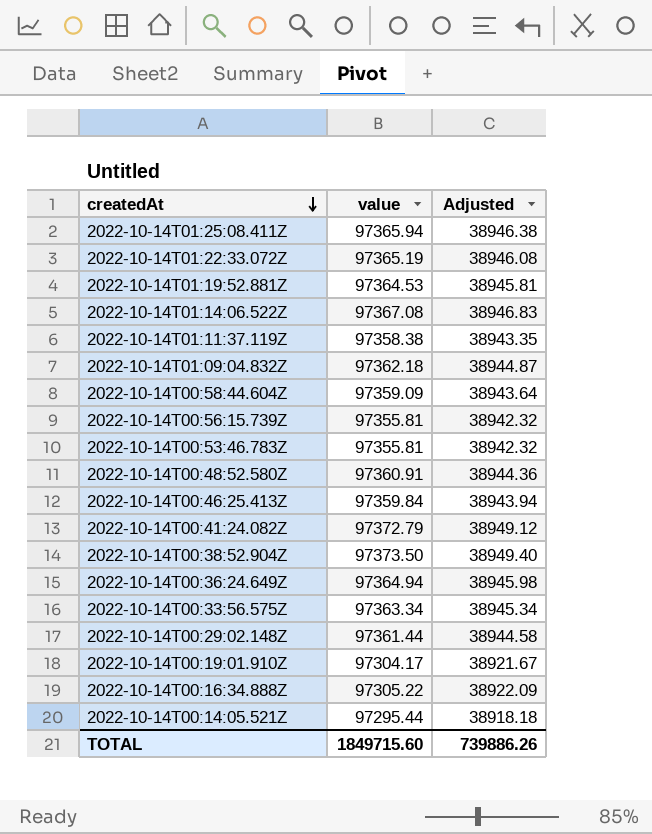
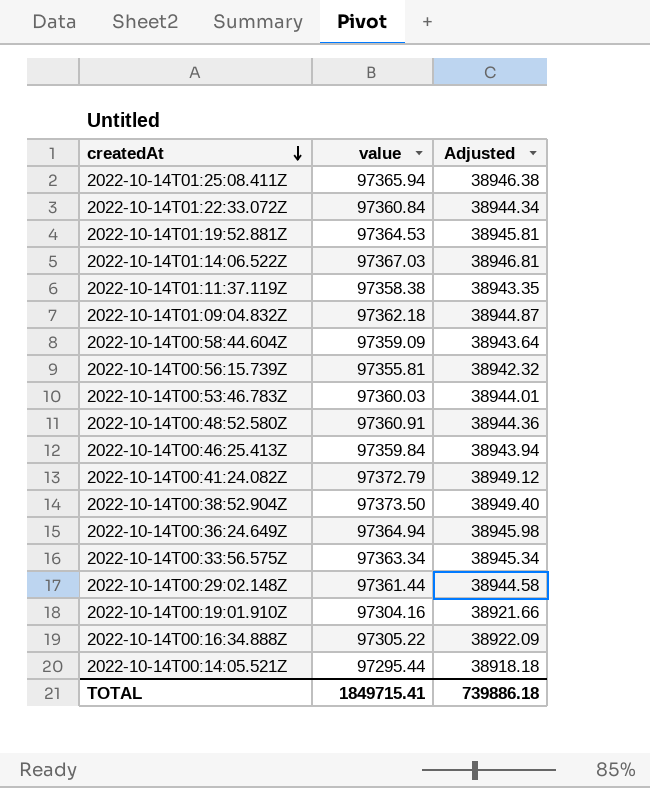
2022-10-14T01:22:33.072Z | value: 97365.19 -> 97360.84
2022-10-14T01:22:33.072Z | Adjusted: 38946.08 -> 38944.34
2022-10-14T01:14:06.522Z | value: 97367.08 -> 97367.03
2022-10-14T01:14:06.522Z | Adjusted: 38946.83 -> 38946.81
2022-10-14T00:53:46.783Z | value: 97355.81 -> 97360.03
2022-10-14T00:53:46.783Z | Adjusted: 38942.32 -> 38944.01
2022-10-14T00:19:01.910Z | value: 97304.17 -> 97304.16
2022-10-14T00:19:01.910Z | Adjusted: 38921.67 -> 38921.66
TOTAL | value: 1849715.60 -> 1849715.41
TOTAL | Adjusted: 739886.26 -> 739886.18

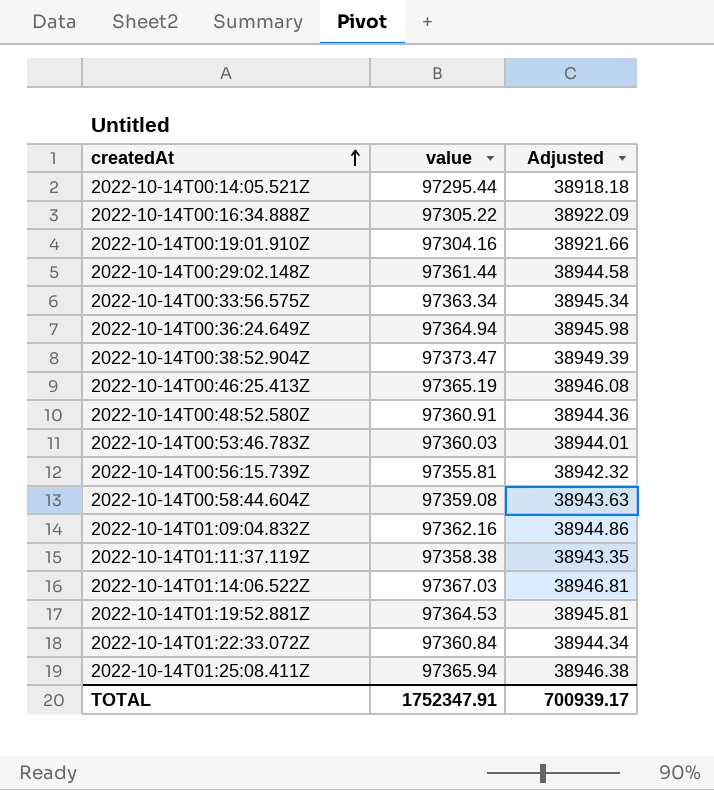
row order: createdAt descending -> createdAt ascending
row 2022-10-14T00:41:24.082Z: 97372.79 | 38949.12 -> none
2022-10-14T00:38:52.904Z | value: 97373.50 -> 97373.47
2022-10-14T00:38:52.904Z | Adjusted: 38949.40 -> 38949.39
2022-10-14T00:46:25.413Z | value: 97359.84 -> 97365.19
2022-10-14T00:46:25.413Z | Adjusted: 38943.94 -> 38946.08
2022-10-14T00:58:44.604Z | value: 97359.09 -> 97359.08
2022-10-14T00:58:44.604Z | Adjusted: 38943.64 -> 38943.63
2022-10-14T01:09:04.832Z | value: 97362.18 -> 97362.16
2022-10-14T01:09:04.832Z | Adjusted: 38944.87 -> 38944.86
TOTAL | value: 1849715.41 -> 1752347.91
TOTAL | Adjusted: 739886.18 -> 700939.17

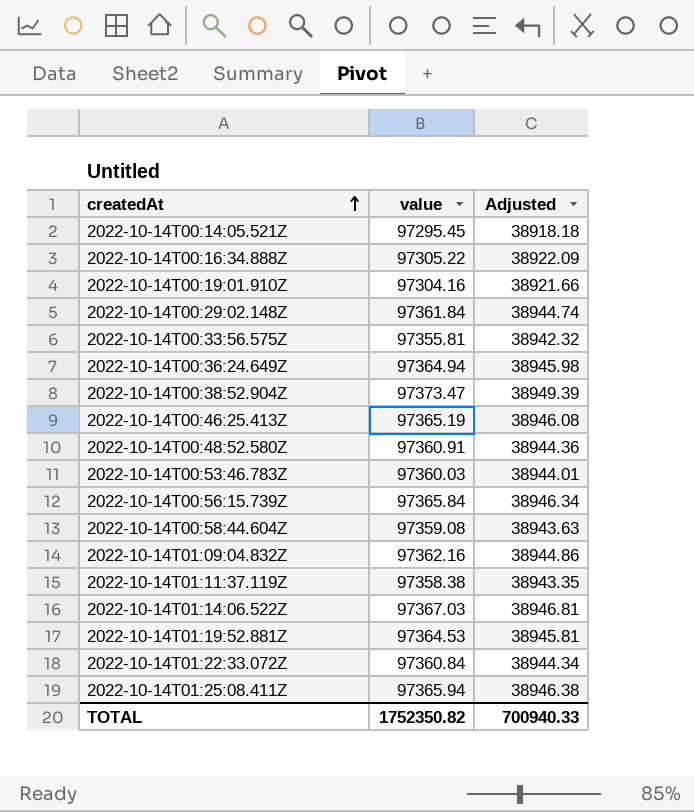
2022-10-14T00:14:05.521Z | value: 97295.44 -> 97295.45
2022-10-14T00:29:02.148Z | value: 97361.44 -> 97361.84
2022-10-14T00:29:02.148Z | Adjusted: 38944.58 -> 38944.74
2022-10-14T00:33:56.575Z | value: 97363.34 -> 97355.81
2022-10-14T00:33:56.575Z | Adjusted: 38945.34 -> 38942.32
2022-10-14T00:56:15.739Z | value: 97355.81 -> 97365.84
2022-10-14T00:56:15.739Z | Adjusted: 38942.32 -> 38946.34
TOTAL | value: 1752347.91 -> 1752350.82
TOTAL | Adjusted: 700939.17 -> 700940.33

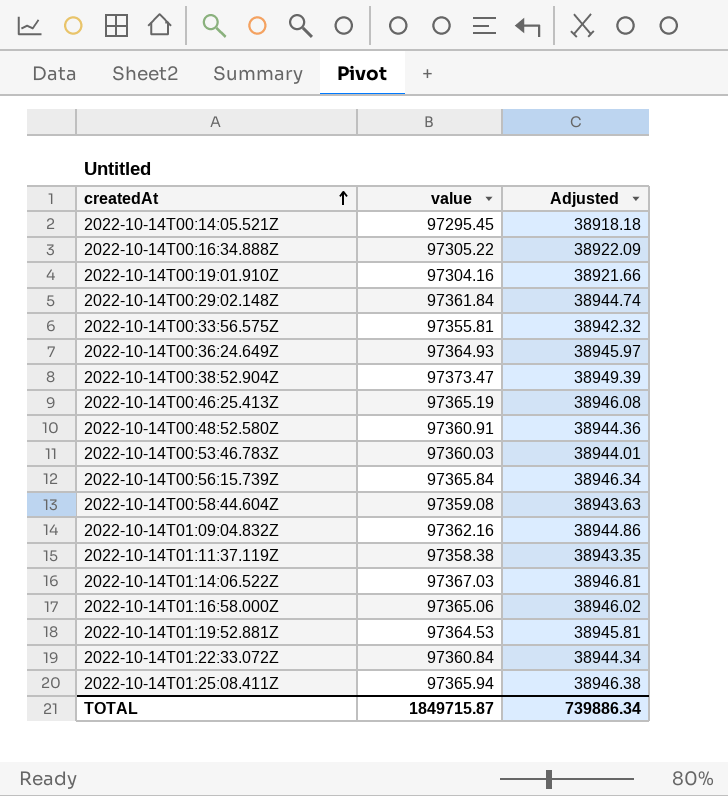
2022-10-14T00:36:24.649Z | value: 97364.94 -> 97364.93
2022-10-14T00:36:24.649Z | Adjusted: 38945.98 -> 38945.97
row 2022-10-14T01:16:58.000Z: none -> 97365.06 | 38946.02
TOTAL | value: 1752350.82 -> 1849715.87
TOTAL | Adjusted: 700940.33 -> 739886.34

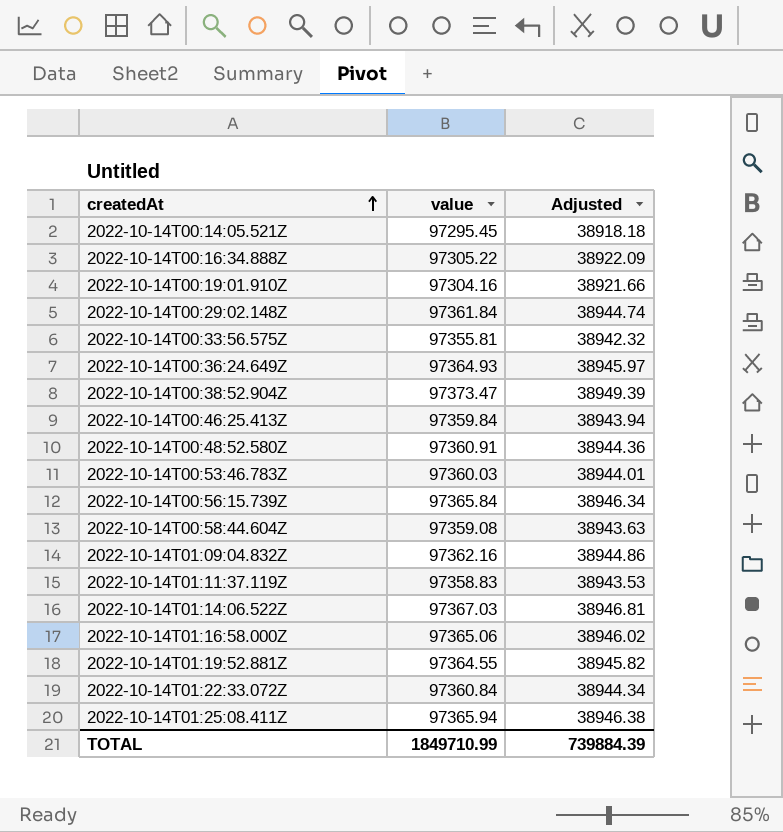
2022-10-14T00:46:25.413Z | value: 97365.19 -> 97359.84
2022-10-14T00:46:25.413Z | Adjusted: 38946.08 -> 38943.94
2022-10-14T01:11:37.119Z | value: 97358.38 -> 97358.83
2022-10-14T01:11:37.119Z | Adjusted: 38943.35 -> 38943.53
2022-10-14T01:19:52.881Z | value: 97364.53 -> 97364.55
2022-10-14T01:19:52.881Z | Adjusted: 38945.81 -> 38945.82
TOTAL | value: 1849715.87 -> 1849710.99
TOTAL | Adjusted: 739886.34 -> 739884.39

